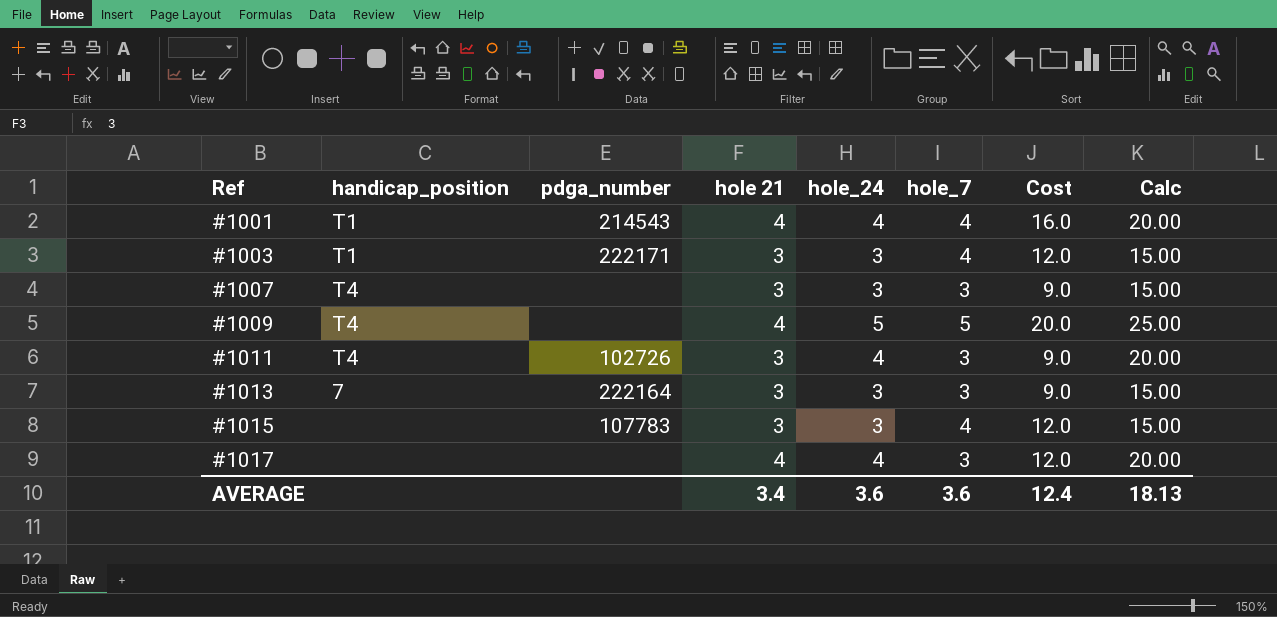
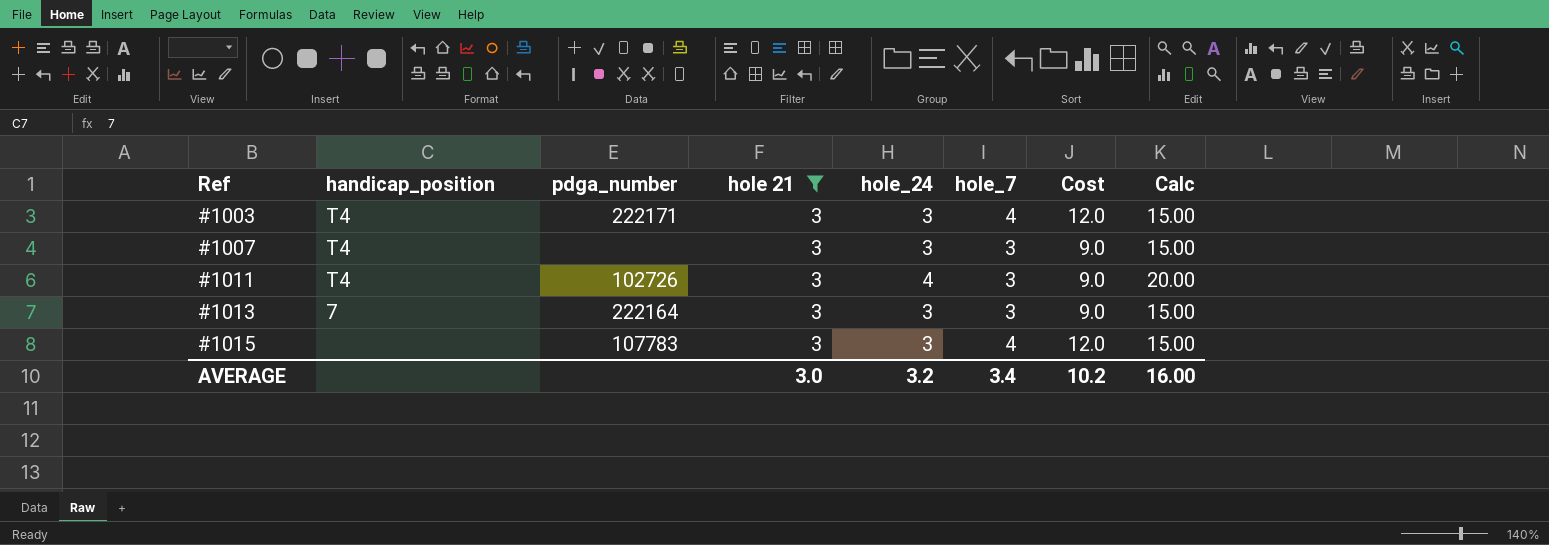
filter: none -> hole 21 = 3
#1003 | handicap_position: T1 -> T4
AVERAGE | hole 21: 3.4 -> 3.0
AVERAGE | hole_24: 3.6 -> 3.2
AVERAGE | hole_7: 3.6 -> 3.4
AVERAGE | Cost: 12.4 -> 10.2
AVERAGE | Calc: 18.13 -> 16.00

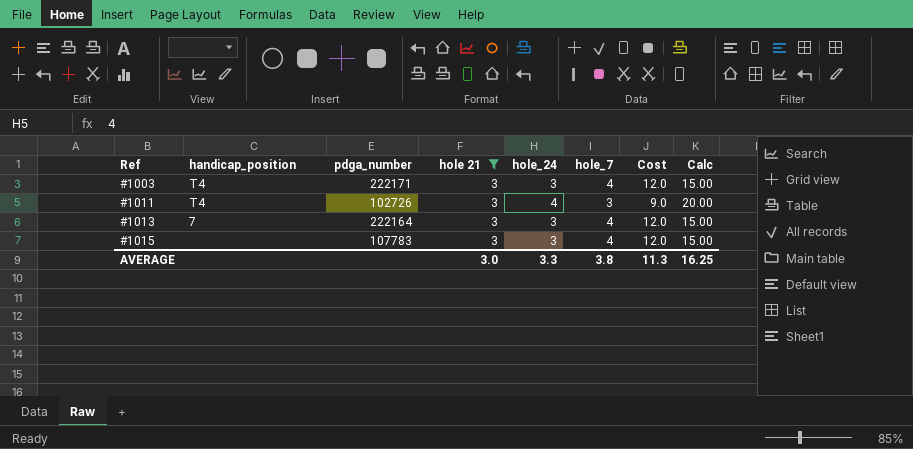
row #1007: T4 | none | 3 | 3 | 3 | 9.0 | 15.00 -> none
#1013 | hole_7: 3 -> 4
#1013 | Cost: 9.0 -> 12.0
AVERAGE | hole_24: 3.2 -> 3.3
AVERAGE | hole_7: 3.4 -> 3.8
AVERAGE | Cost: 10.2 -> 11.3
AVERAGE | Calc: 16.00 -> 16.25

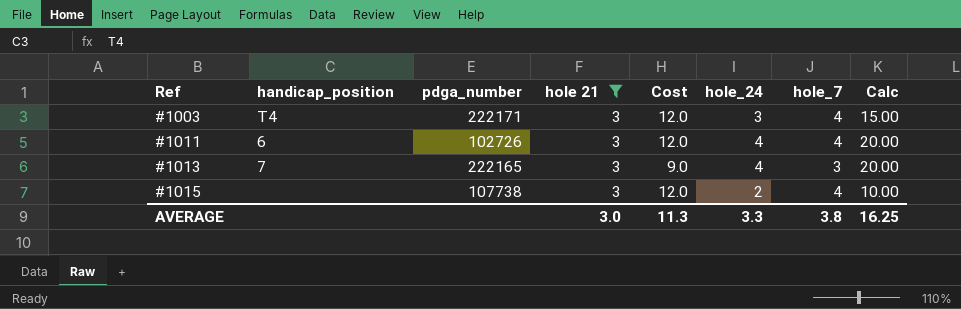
column Cost | position: 7 -> 5
#1011 | handicap_position: T4 -> 6
#1011 | Cost: 9.0 -> 12.0
#1011 | hole_7: 3 -> 4
#1013 | pdga_number: 222164 -> 222165
#1013 | Cost: 12.0 -> 9.0
#1013 | hole_24: 3 -> 4
#1013 | hole_7: 4 -> 3
#1013 | Calc: 15.00 -> 20.00
#1015 | pdga_number: 107783 -> 107738
#1015 | hole_24: 3 -> 2
#1015 | Calc: 15.00 -> 10.00

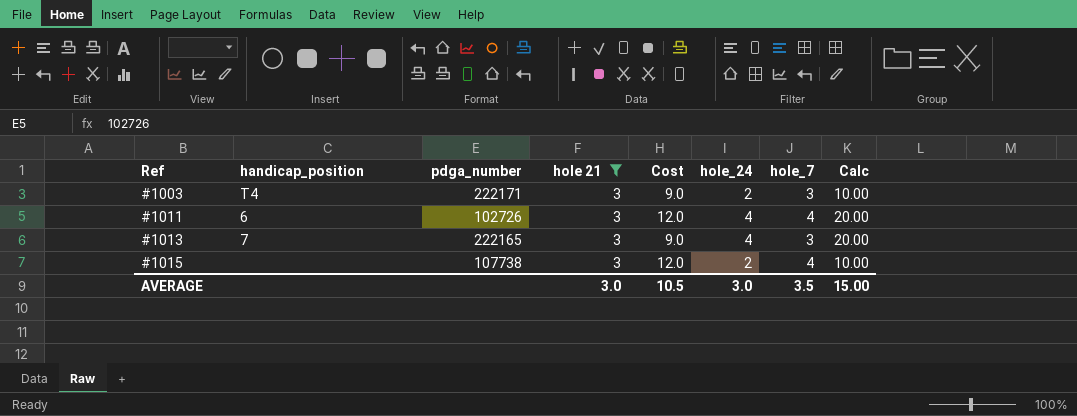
#1003 | Cost: 12.0 -> 9.0
#1003 | hole_24: 3 -> 2
#1003 | hole_7: 4 -> 3
#1003 | Calc: 15.00 -> 10.00
AVERAGE | Cost: 11.3 -> 10.5
AVERAGE | hole_24: 3.3 -> 3.0
AVERAGE | hole_7: 3.8 -> 3.5
AVERAGE | Calc: 16.25 -> 15.00

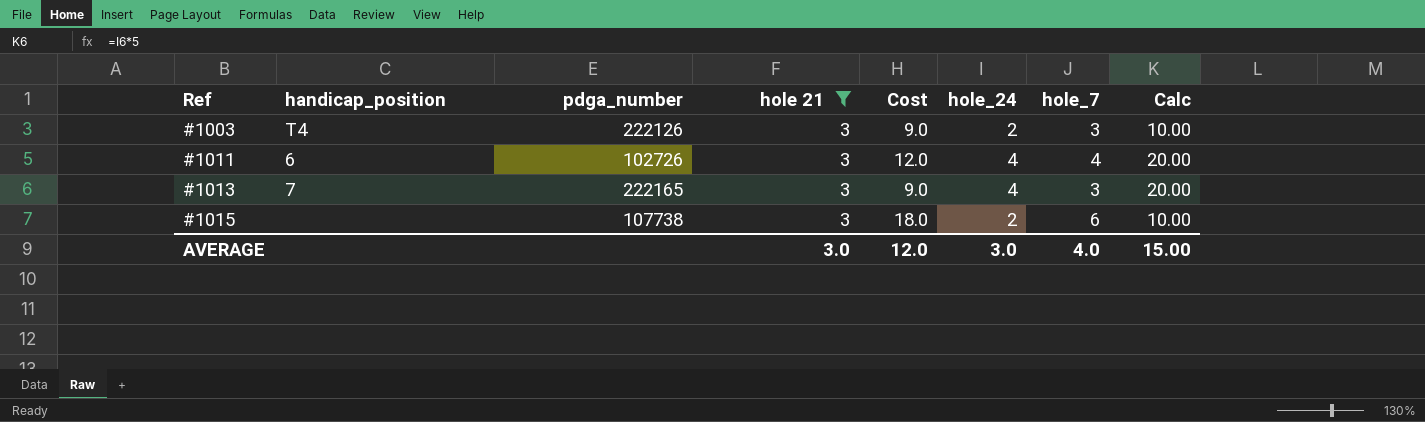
#1003 | pdga_number: 222171 -> 222126
#1015 | Cost: 12.0 -> 18.0
#1015 | hole_7: 4 -> 6
AVERAGE | Cost: 10.5 -> 12.0
AVERAGE | hole_7: 3.5 -> 4.0

